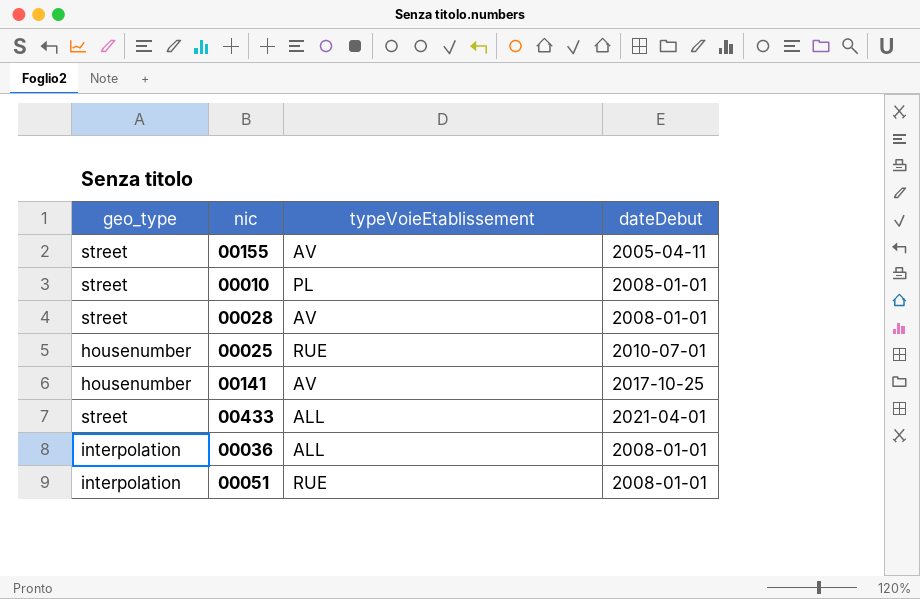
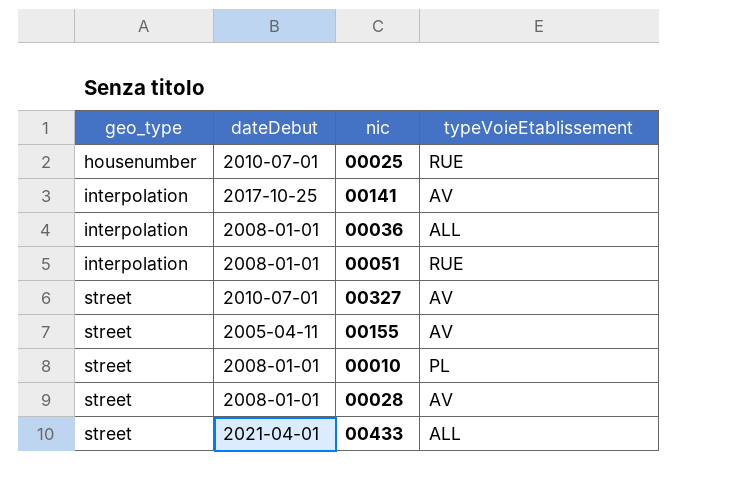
row order: none -> geo_type ascending
column dateDebut | position: 4 -> 2
00141 | geo_type: housenumber -> interpolation
row 00327: none -> street | 2010-07-01 | AV

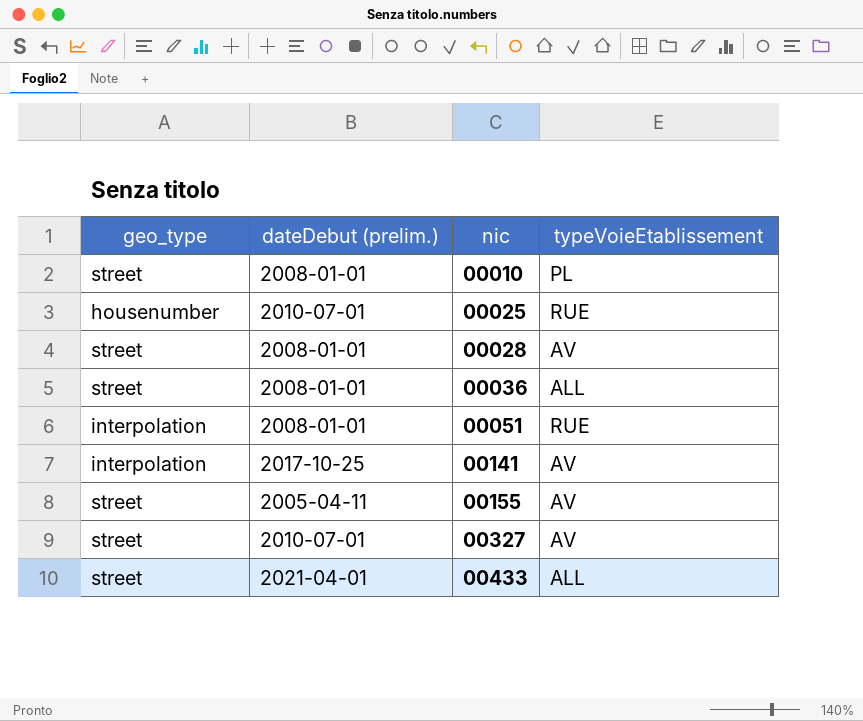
row order: geo_type ascending -> nic ascending
column name: dateDebut -> dateDebut (prelim.)
00036 | geo_type: interpolation -> street

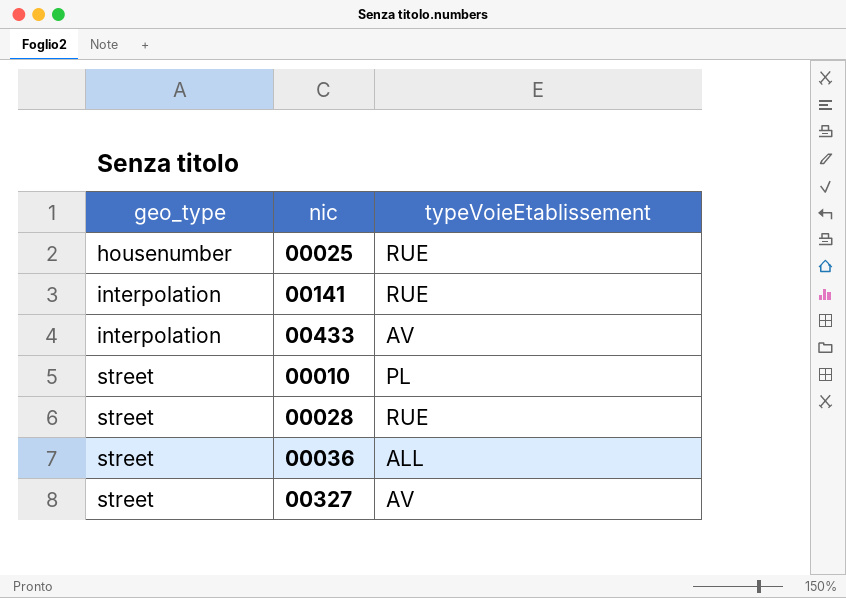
row order: nic ascending -> geo_type ascending
column dateDebut (prelim.) | position: 2 -> none
row 00051: interpolation | 2008-01-01 | RUE -> none
row 00155: street | 2005-04-11 | AV -> none
00141 | typeVoieEtablissement: AV -> RUE
00433 | geo_type: street -> interpolation
00433 | typeVoieEtablissement: ALL -> AV
00028 | typeVoieEtablissement: AV -> RUE

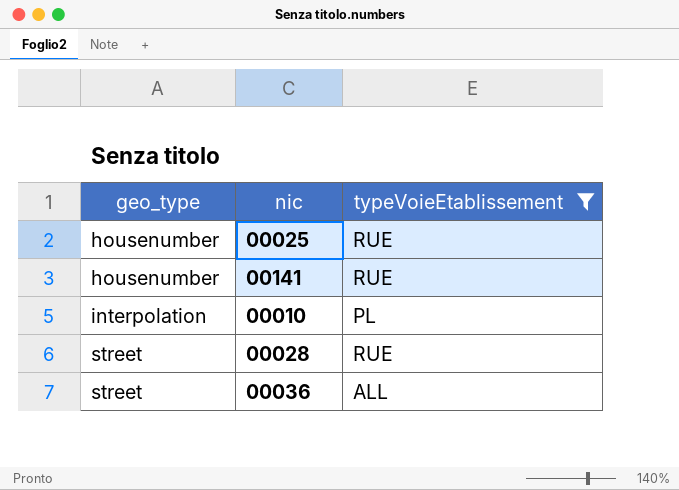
filter: none -> typeVoieEtablissement != AV
00141 | geo_type: interpolation -> housenumber
00010 | geo_type: street -> interpolation

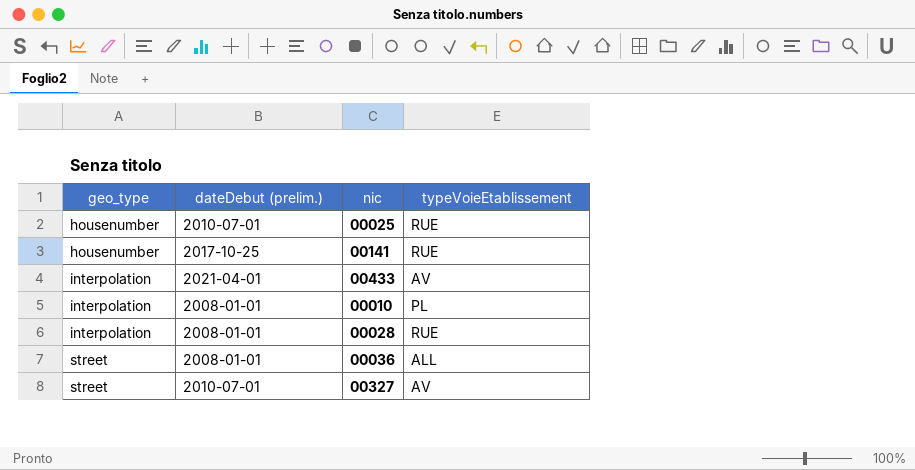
filter: typeVoieEtablissement != AV -> none
column dateDebut (prelim.) | position: none -> 2
00028 | geo_type: street -> interpolation

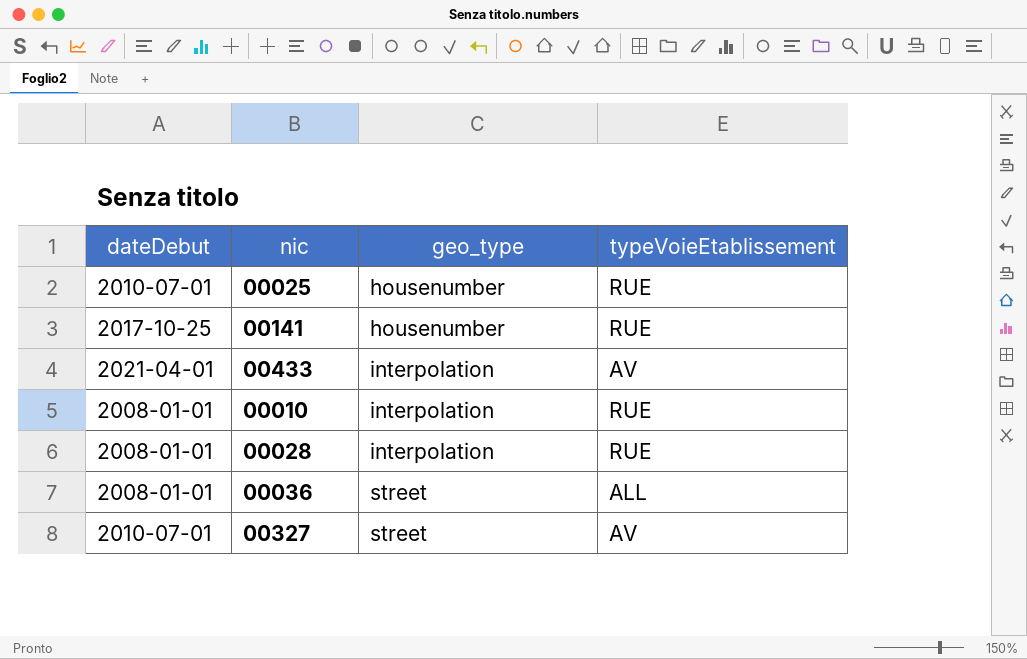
column name: dateDebut (prelim.) -> dateDebut
column geo_type | position: 1 -> 3
00010 | typeVoieEtablissement: PL -> RUE

